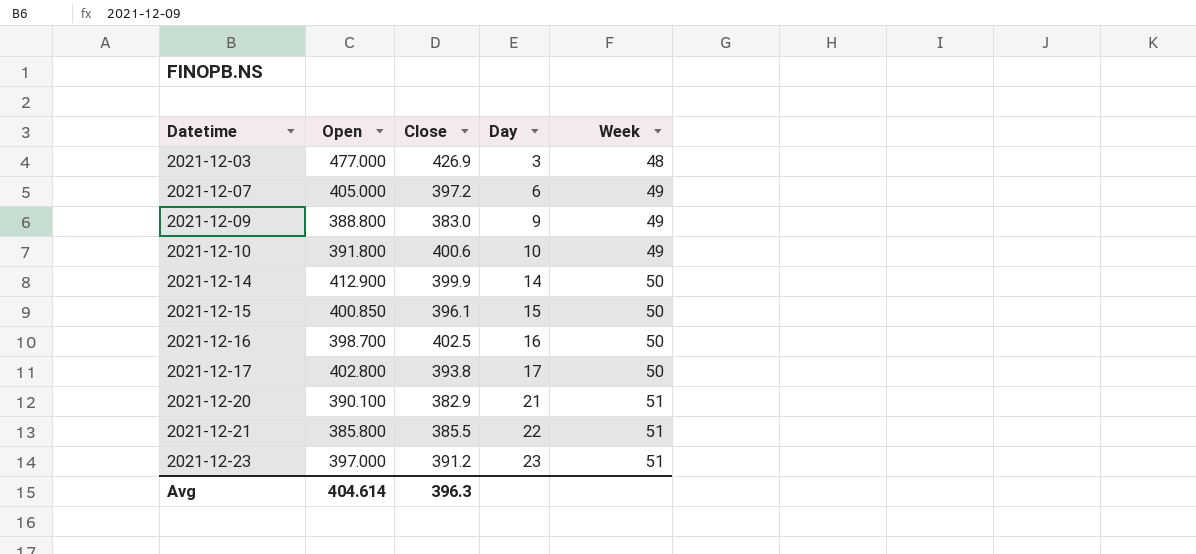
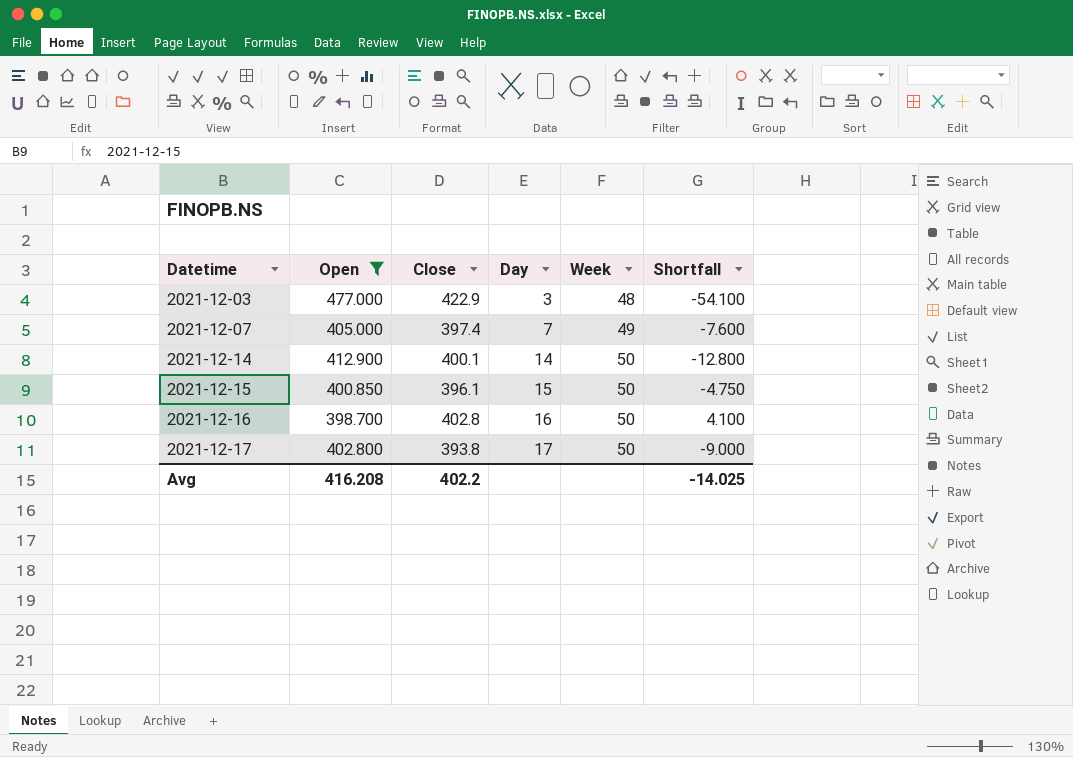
filter: none -> Open >= 398.700
column Shortfall | formula: none -> [Close] - [Open]
2021-12-03 | Close: 426.9 -> 422.9
2021-12-07 | Close: 397.2 -> 397.4
2021-12-07 | Day: 6 -> 7
2021-12-14 | Close: 399.9 -> 400.1
2021-12-16 | Close: 402.5 -> 402.8
Avg | Open: 404.614 -> 416.208
Avg | Close: 396.3 -> 402.2

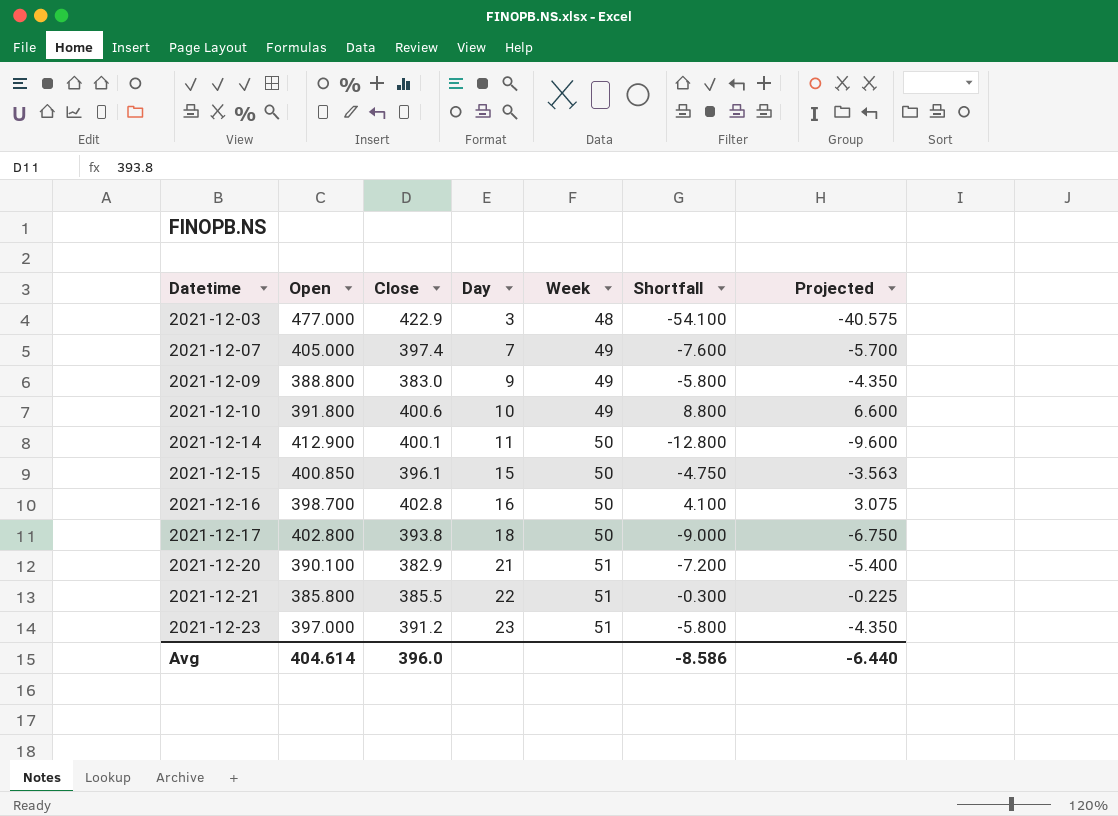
filter: Open >= 398.700 -> none
column Projected | formula: none -> [Shortfall] * 0.75
2021-12-14 | Day: 14 -> 11
2021-12-17 | Day: 17 -> 18
Avg | Open: 416.208 -> 404.614
Avg | Close: 402.2 -> 396.0
Avg | Shortfall: -14.025 -> -8.586

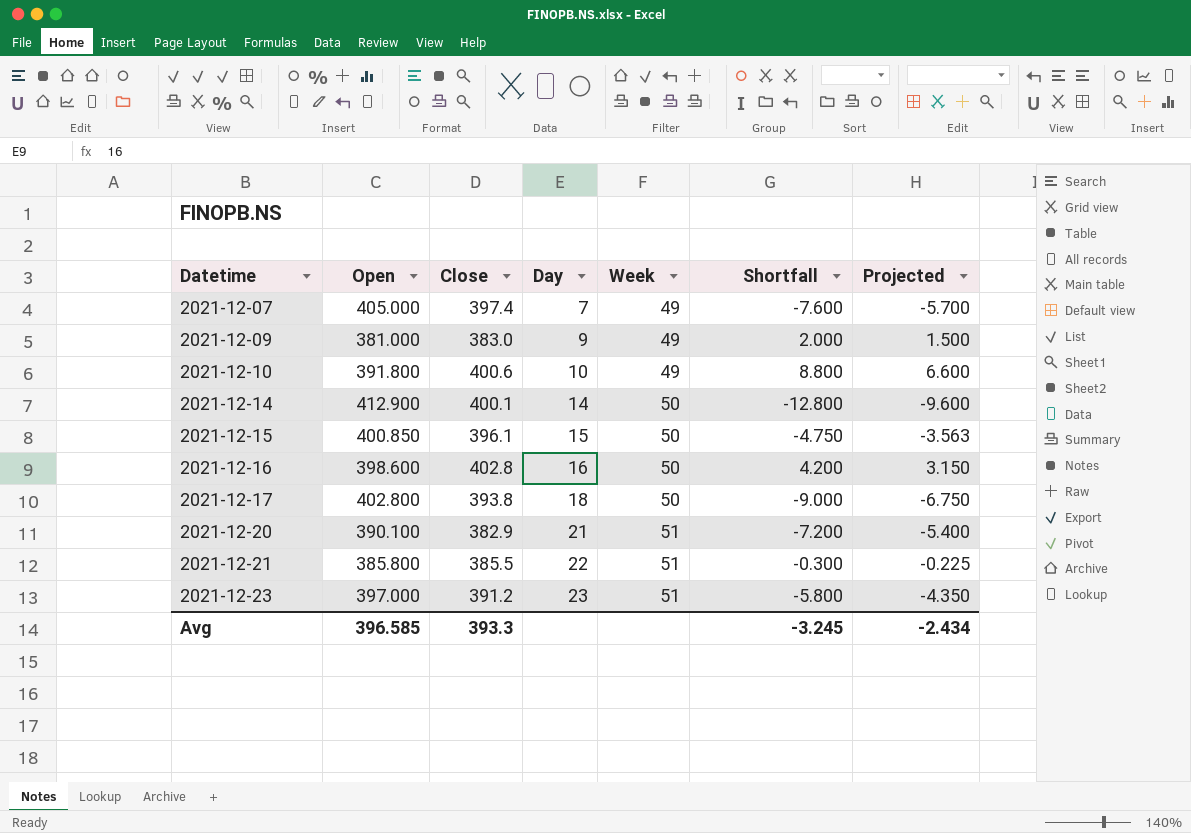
row 2021-12-03: 477.000 | 422.9 | 3 | 48 | -54.100 | -40.575 -> none
2021-12-09 | Open: 388.800 -> 381.000
2021-12-09 | Shortfall: -5.800 -> 2.000
2021-12-09 | Projected: -4.350 -> 1.500
2021-12-14 | Day: 11 -> 14
2021-12-16 | Open: 398.700 -> 398.600
2021-12-16 | Shortfall: 4.100 -> 4.200
2021-12-16 | Projected: 3.075 -> 3.150
Avg | Open: 404.614 -> 396.585
Avg | Close: 396.0 -> 393.3
Avg | Shortfall: -8.586 -> -3.245
Avg | Projected: -6.440 -> -2.434

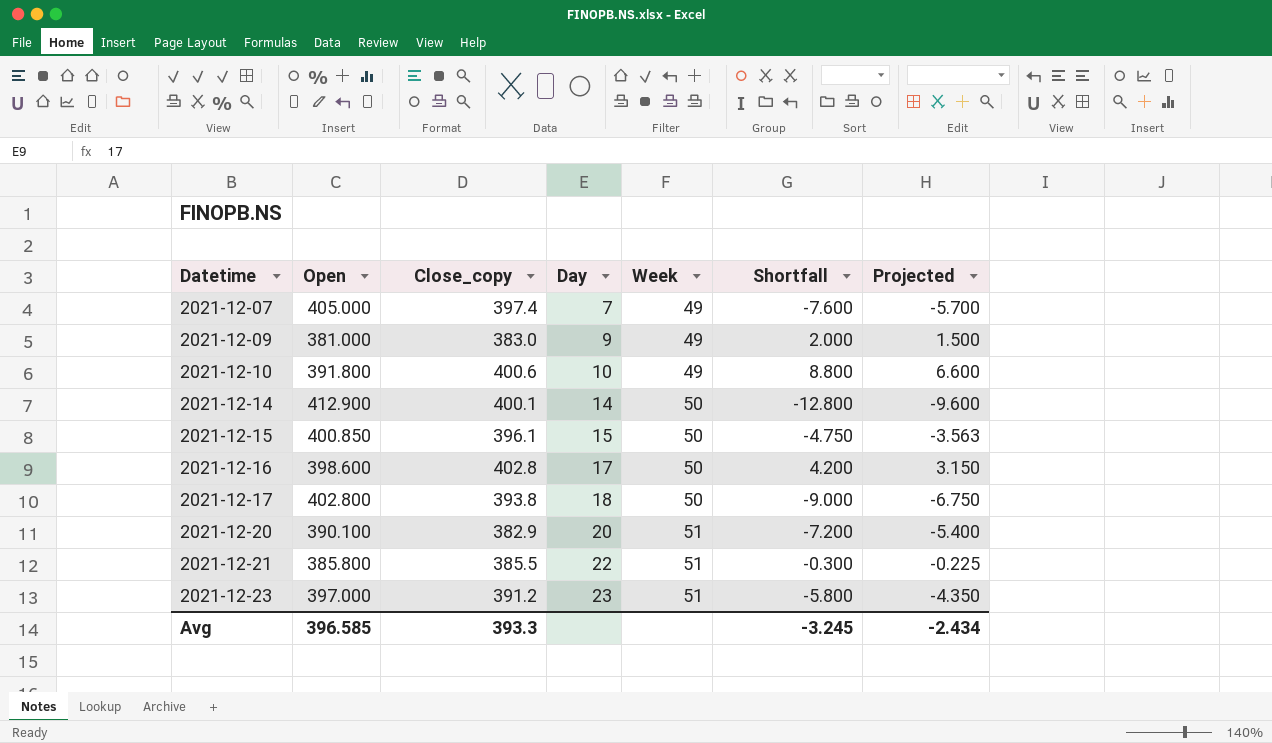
column name: Close -> Close_copy
2021-12-16 | Day: 16 -> 17
2021-12-20 | Day: 21 -> 20

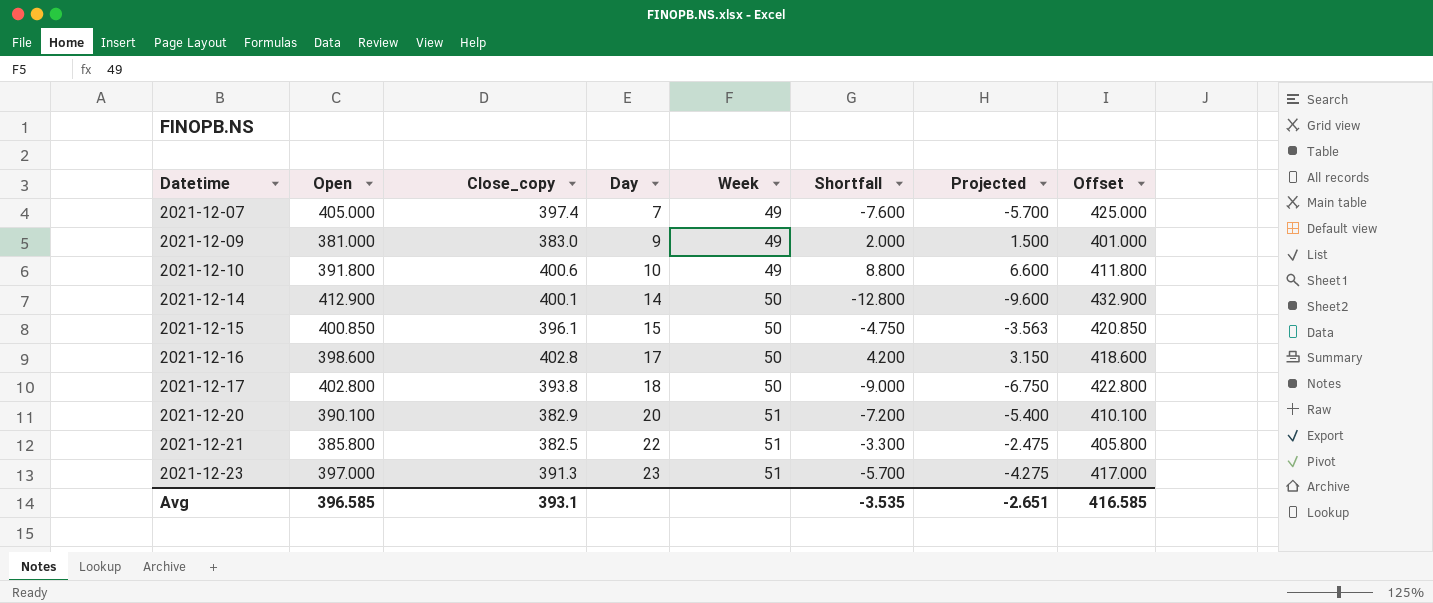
column Offset | formula: none -> [Open] + 20
2021-12-21 | Close_copy: 385.5 -> 382.5
2021-12-21 | Shortfall: -0.300 -> -3.300
2021-12-21 | Projected: -0.225 -> -2.475
2021-12-23 | Close_copy: 391.2 -> 391.3
2021-12-23 | Shortfall: -5.800 -> -5.700
2021-12-23 | Projected: -4.350 -> -4.275
Avg | Close_copy: 393.3 -> 393.1
Avg | Shortfall: -3.245 -> -3.535
Avg | Projected: -2.434 -> -2.651

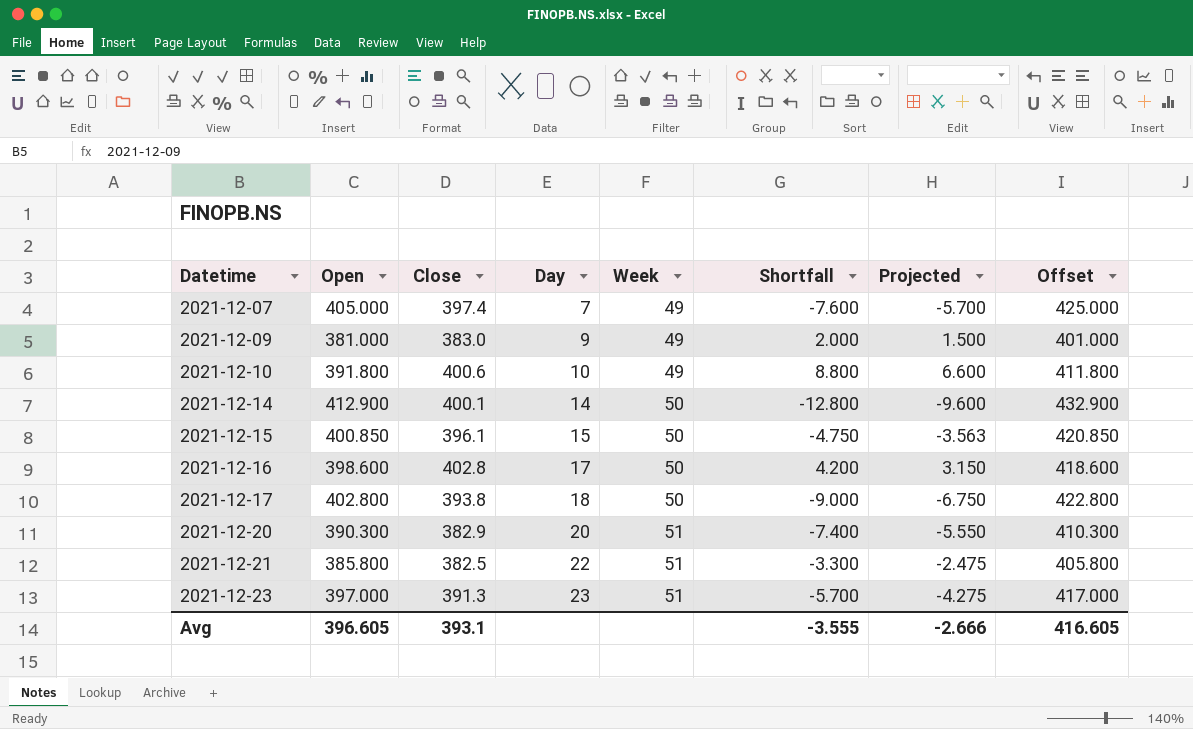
column name: Close_copy -> Close
2021-12-20 | Open: 390.100 -> 390.300
2021-12-20 | Shortfall: -7.200 -> -7.400
2021-12-20 | Projected: -5.400 -> -5.550
2021-12-20 | Offset: 410.100 -> 410.300
Avg | Open: 396.585 -> 396.605
Avg | Shortfall: -3.535 -> -3.555
Avg | Projected: -2.651 -> -2.666
Avg | Offset: 416.585 -> 416.605

